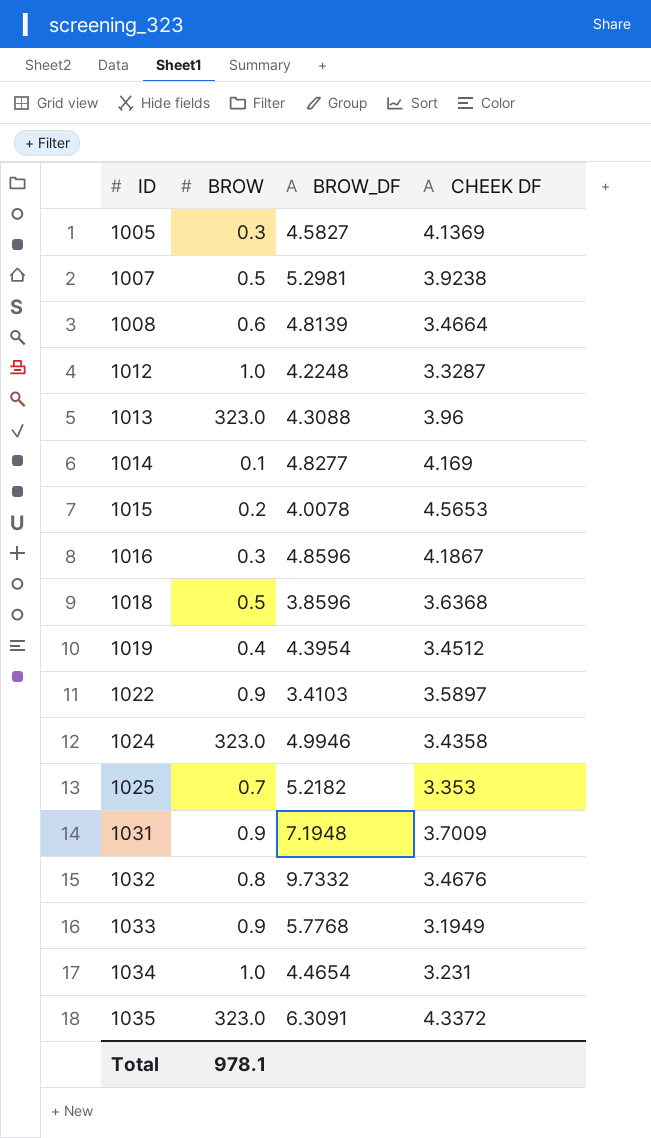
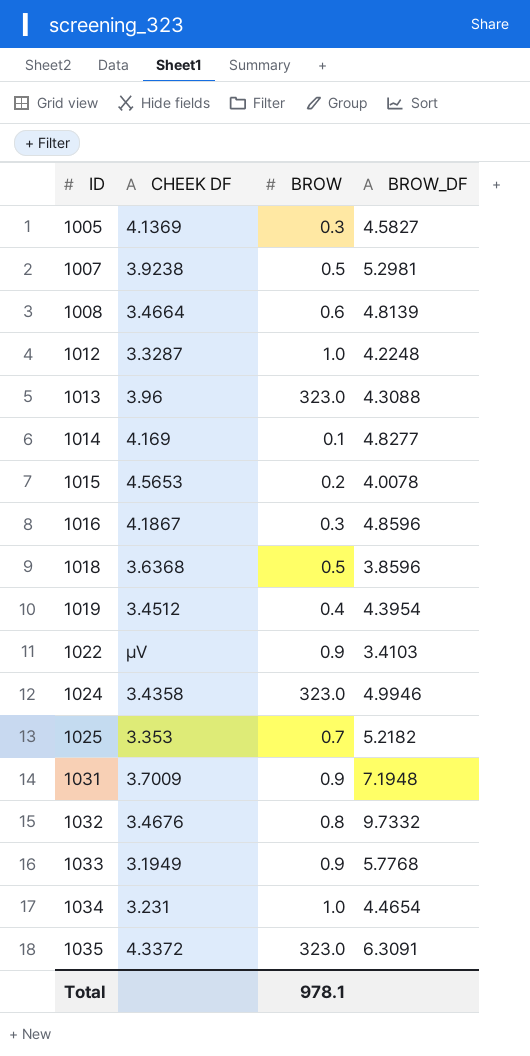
column CHEEK DF | position: 4 -> 2
1022 | CHEEK DF: 3.5897 -> µV

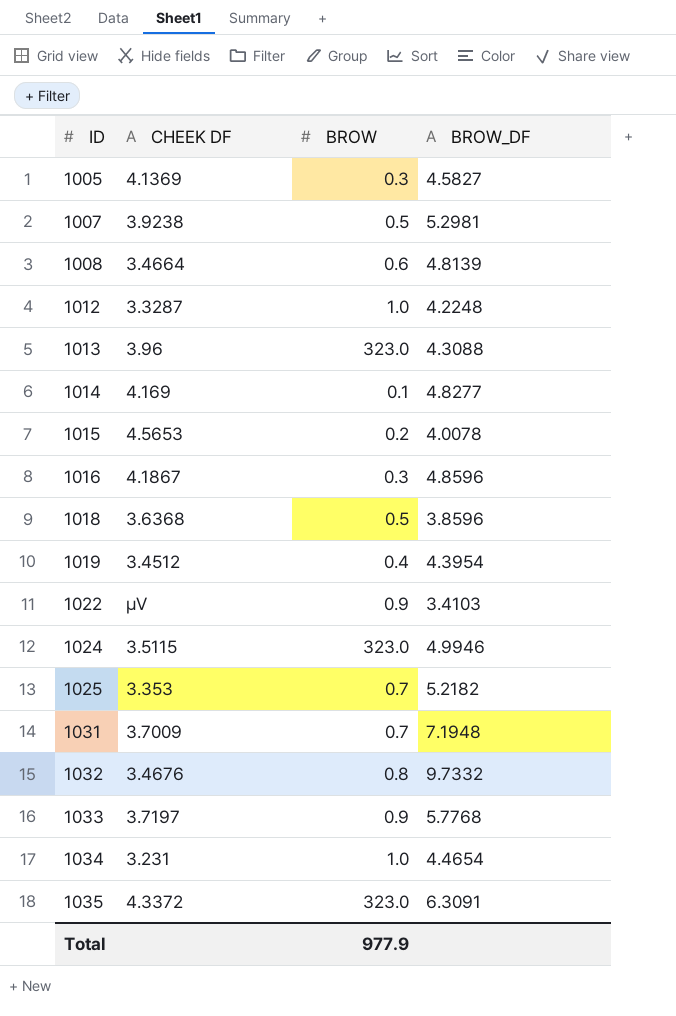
1024 | CHEEK DF: 3.4358 -> 3.5115
1031 | BROW: 0.9 -> 0.7
1033 | CHEEK DF: 3.1949 -> 3.7197
Total | BROW: 978.1 -> 977.9

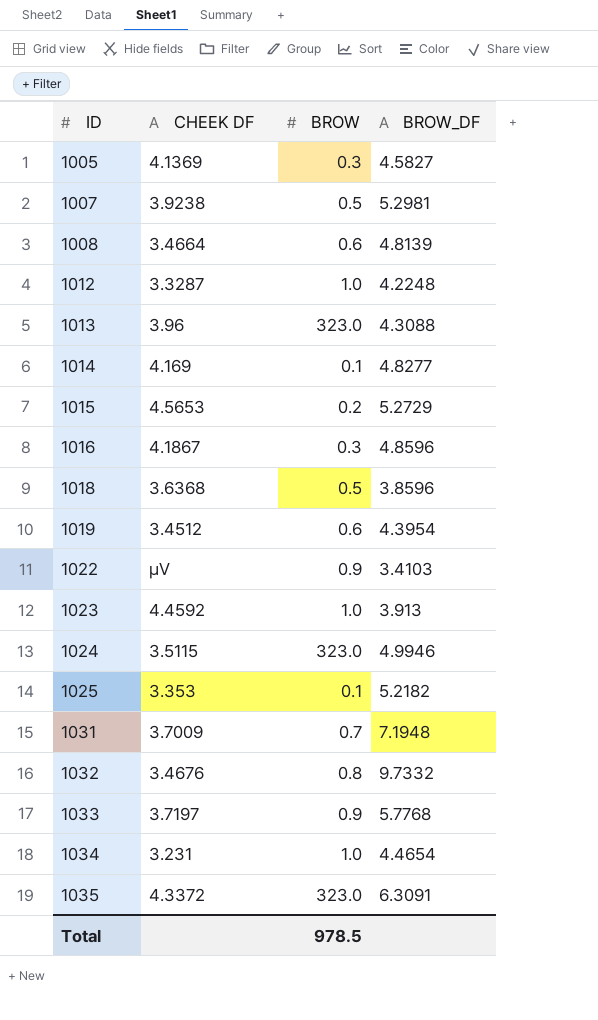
1015 | BROW_DF: 4.0078 -> 5.2729
1019 | BROW: 0.4 -> 0.6
row 1023: none -> 4.4592 | 1.0 | 3.913
1025 | BROW: 0.7 -> 0.1
Total | BROW: 977.9 -> 978.5

